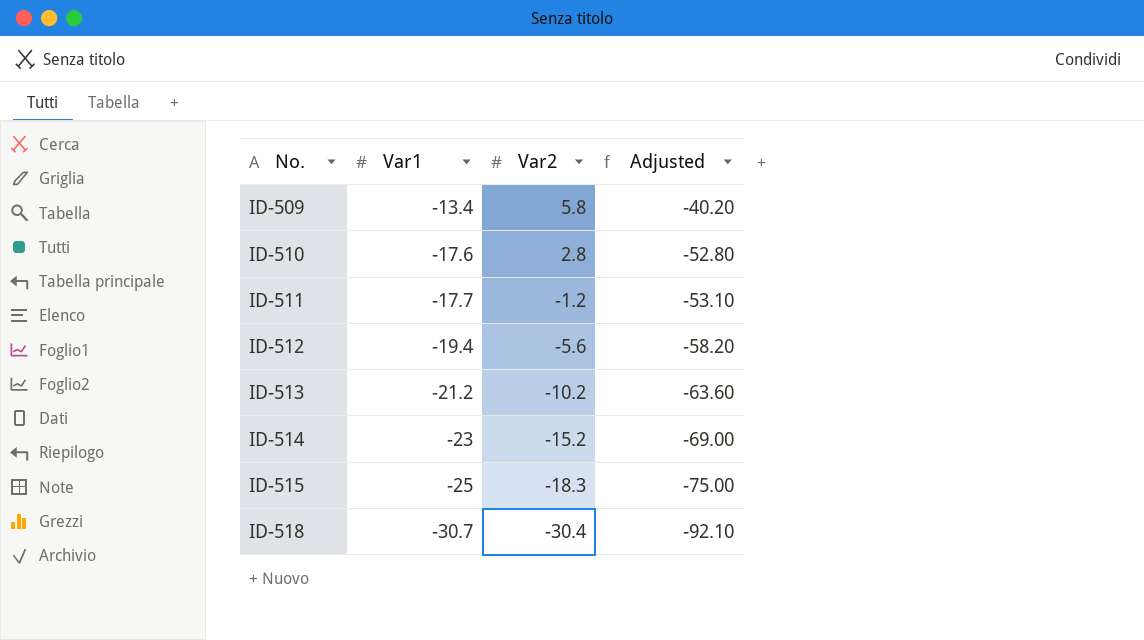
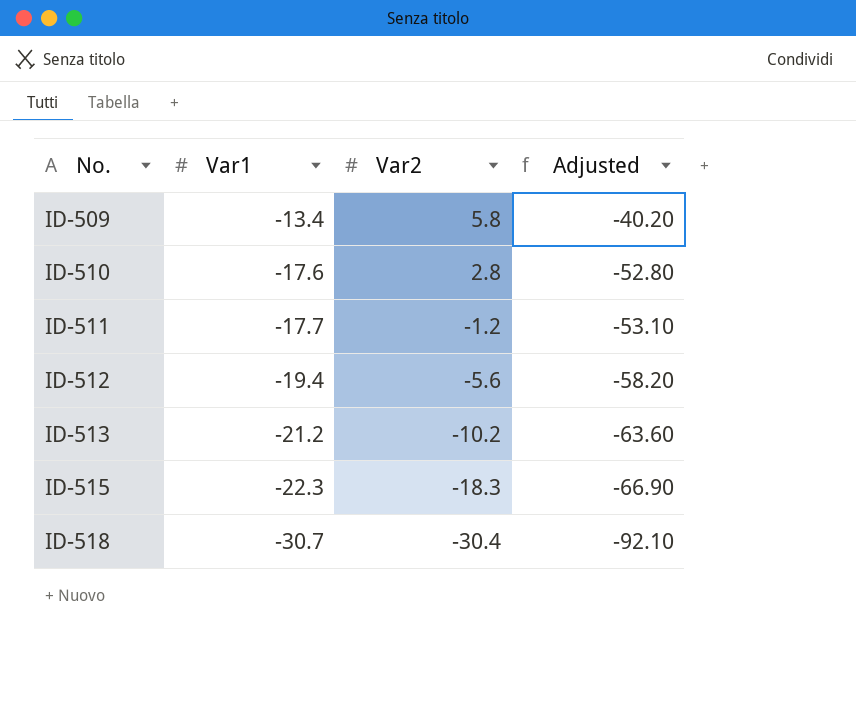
row ID-514: -23 | -15.2 | -69.00 -> none
ID-515 | Var1: -25 -> -22.3
ID-515 | Adjusted: -75.00 -> -66.90

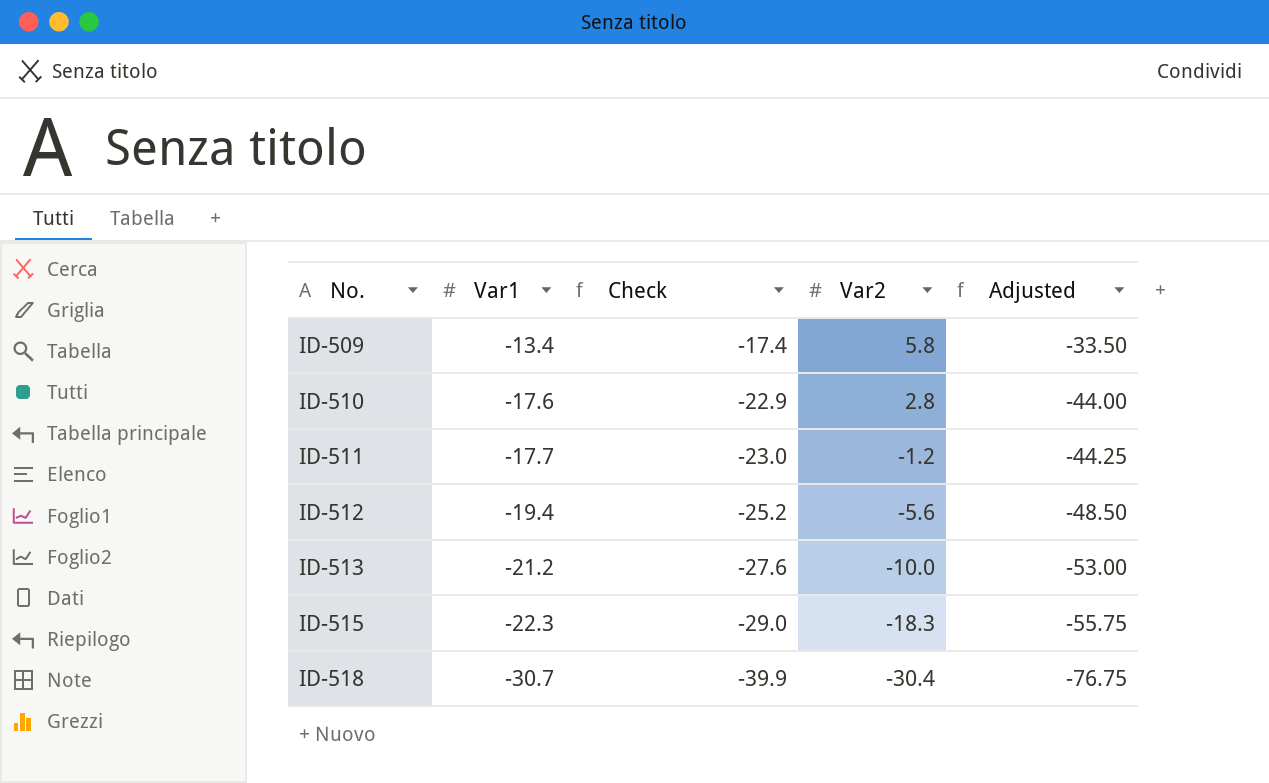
column Check | formula: none -> [Var1] * 1.3
column Adjusted | formula: [Var1] * 3 -> [Var1] * 2.5
ID-513 | Var2: -10.2 -> -10.0

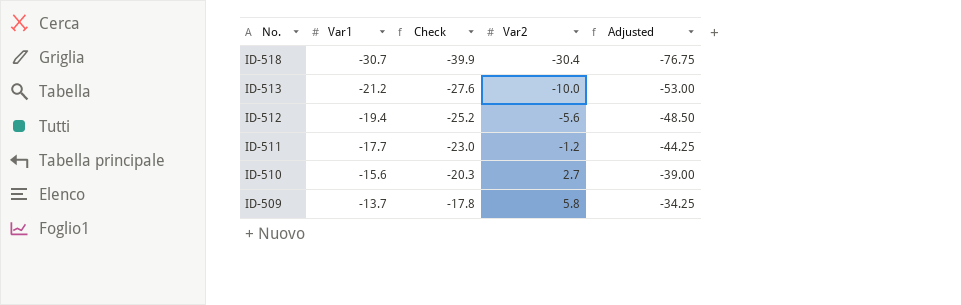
row order: No. ascending -> No. descending
row ID-515: -22.3 | -29.0 | -18.3 | -55.75 -> none
ID-510 | Var1: -17.6 -> -15.6
ID-510 | Check: -22.9 -> -20.3
ID-510 | Var2: 2.8 -> 2.7
ID-510 | Adjusted: -44.00 -> -39.00
ID-509 | Var1: -13.4 -> -13.7
ID-509 | Check: -17.4 -> -17.8
ID-509 | Adjusted: -33.50 -> -34.25

